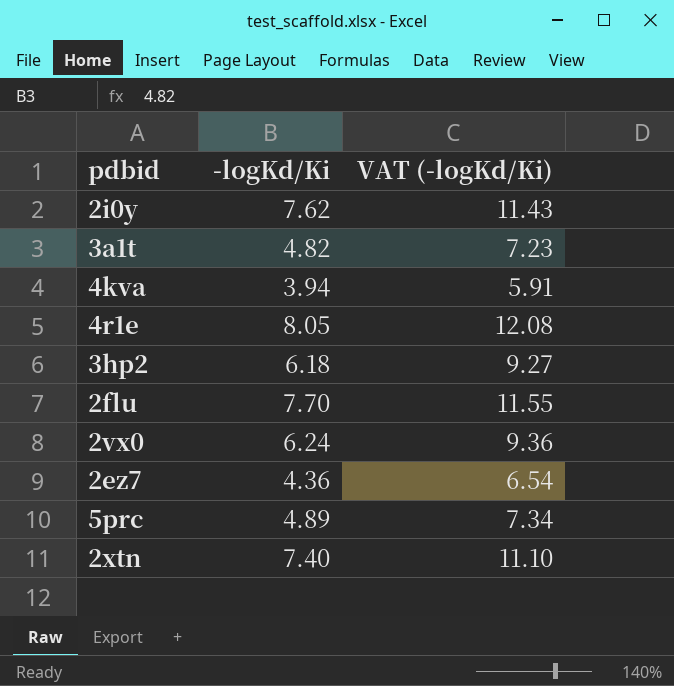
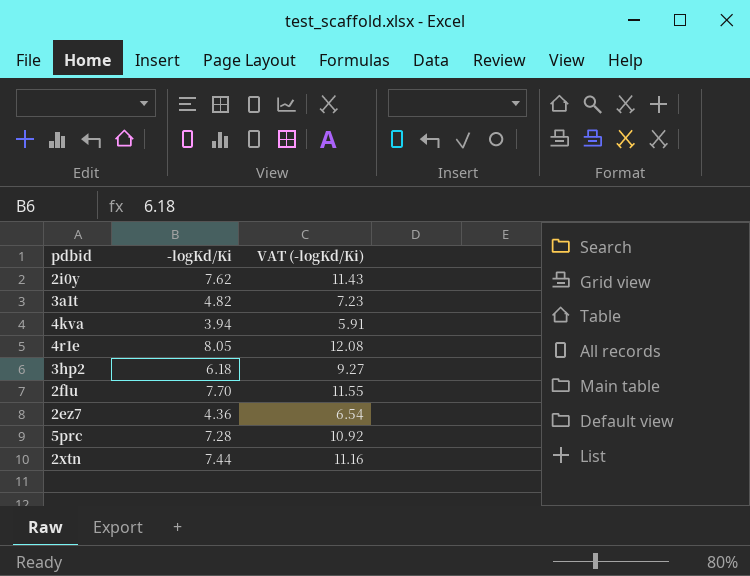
row 2vx0: 6.24 | 9.36 -> none
5prc | -logKd/Ki: 4.89 -> 7.28
5prc | VAT (-logKd/Ki): 7.34 -> 10.92
2xtn | -logKd/Ki: 7.40 -> 7.44
2xtn | VAT (-logKd/Ki): 11.10 -> 11.16

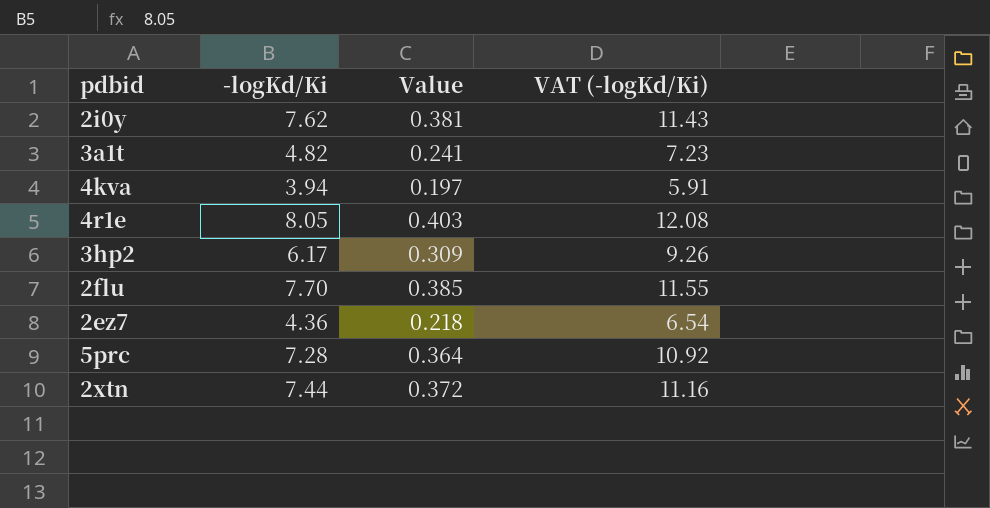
column Value | formula: none -> [-logKd/Ki] * 0.05
3hp2 | -logKd/Ki: 6.18 -> 6.17
3hp2 | VAT (-logKd/Ki): 9.27 -> 9.26

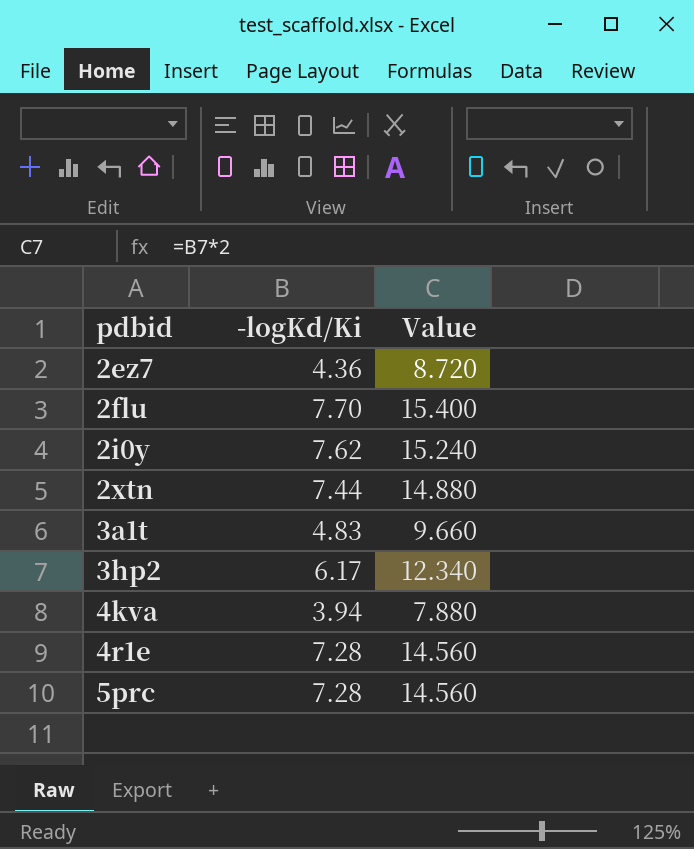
row order: none -> pdbid ascending
column VAT (-logKd/Ki) | formula: [-logKd/Ki] * 1.5 -> none
column Value | formula: [-logKd/Ki] * 0.05 -> [-logKd/Ki] * 2
3a1t | -logKd/Ki: 4.82 -> 4.83
4r1e | -logKd/Ki: 8.05 -> 7.28

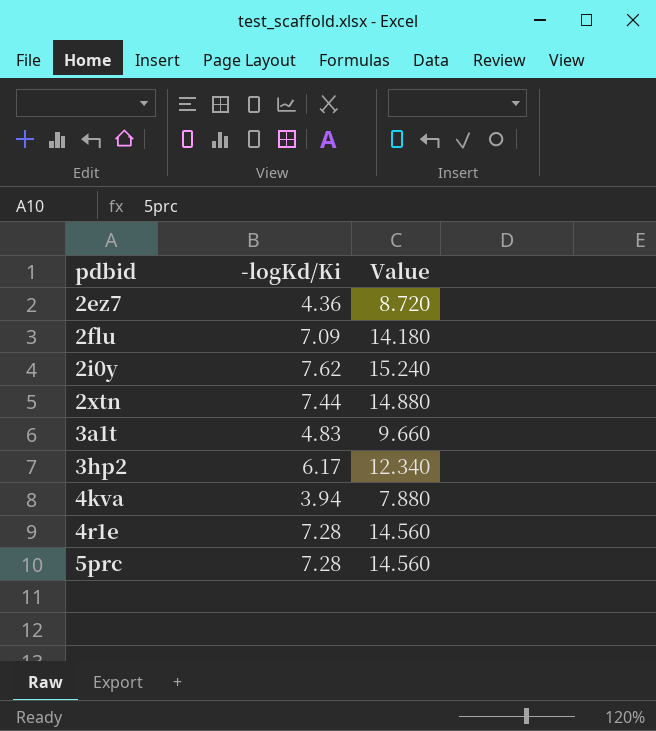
2flu | -logKd/Ki: 7.70 -> 7.09
2flu | Value: 15.400 -> 14.180

